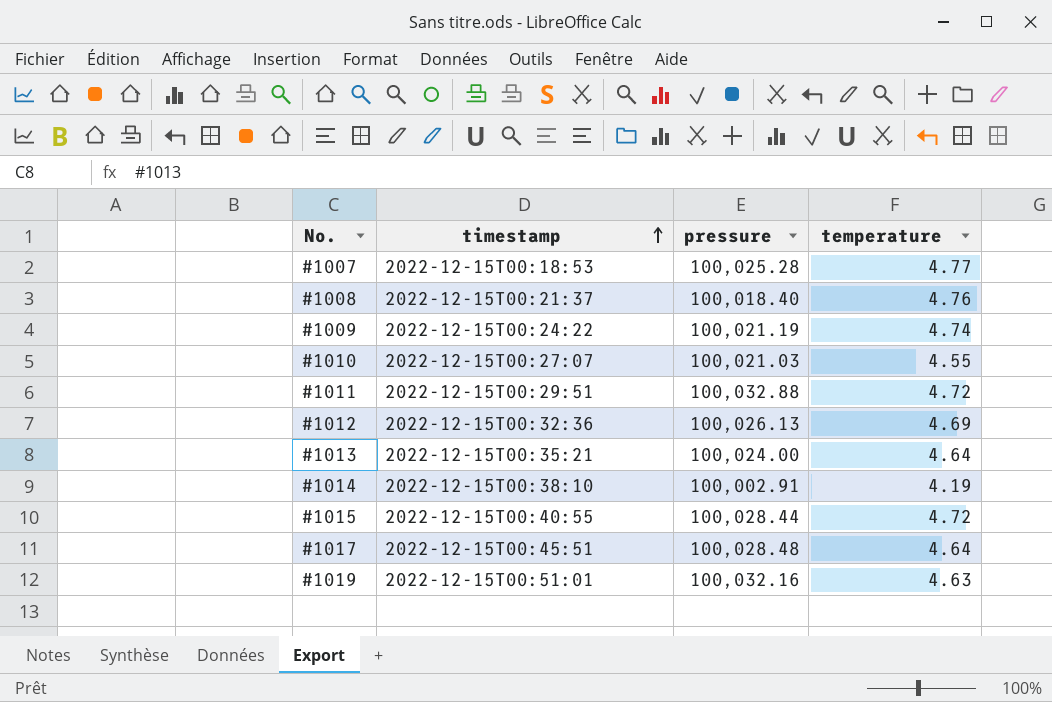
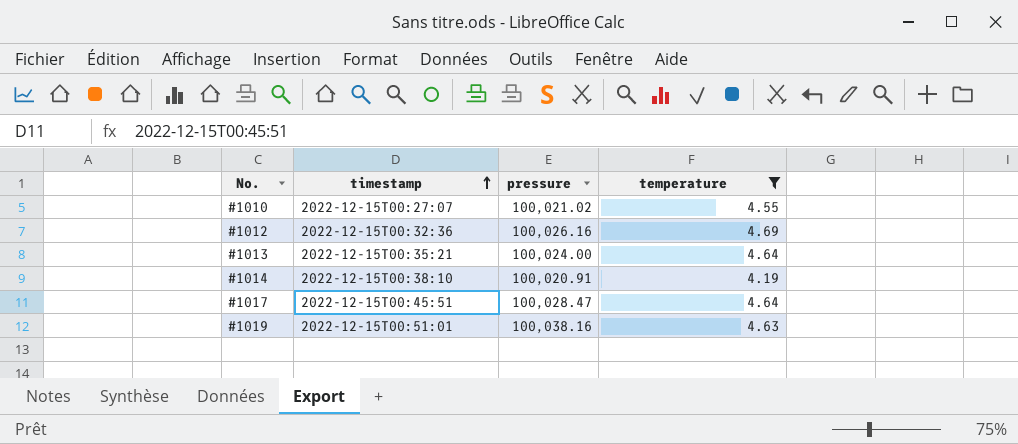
filter: none -> temperature <= 4.69
#1010 | pressure: 100,021.03 -> 100,021.02
#1012 | pressure: 100,026.13 -> 100,026.16
#1014 | pressure: 100,002.91 -> 100,020.91
#1017 | pressure: 100,028.48 -> 100,028.47
#1019 | pressure: 100,032.16 -> 100,038.16

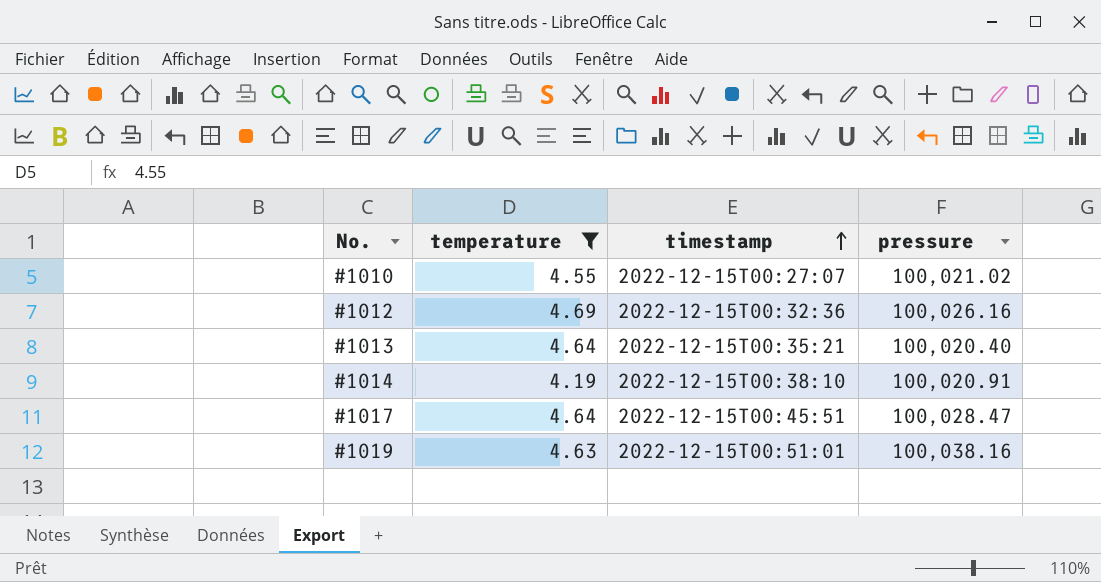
column temperature | position: 4 -> 2
#1013 | pressure: 100,024.00 -> 100,020.40

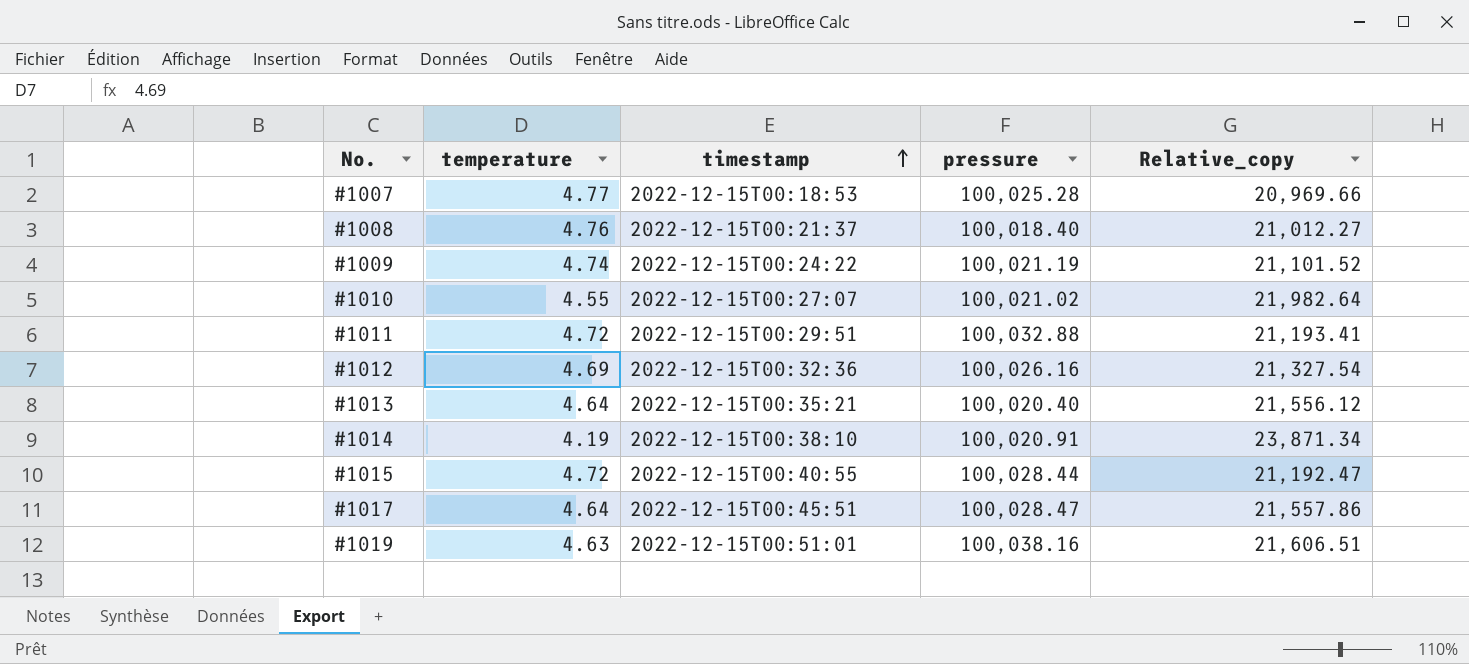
filter: temperature <= 4.69 -> none
column Relative_copy | formula: none -> [pressure] / [temperature]

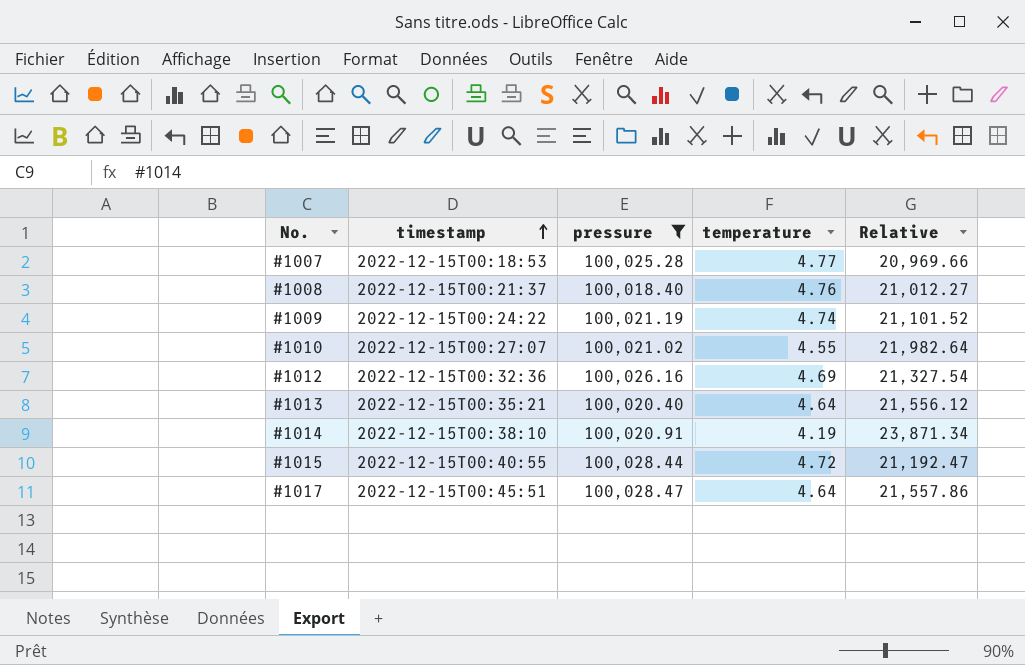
filter: none -> pressure <= 100,028.47
column temperature | position: 2 -> 4
column name: Relative_copy -> Relative

